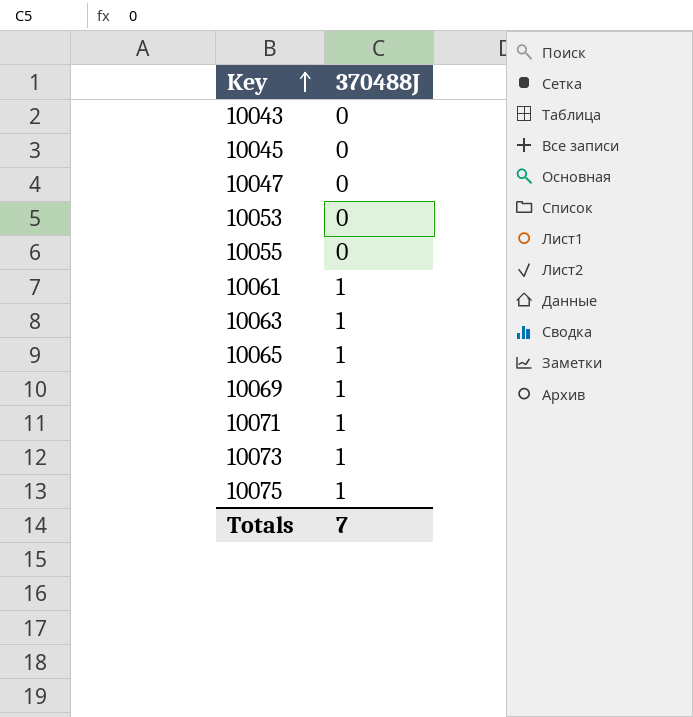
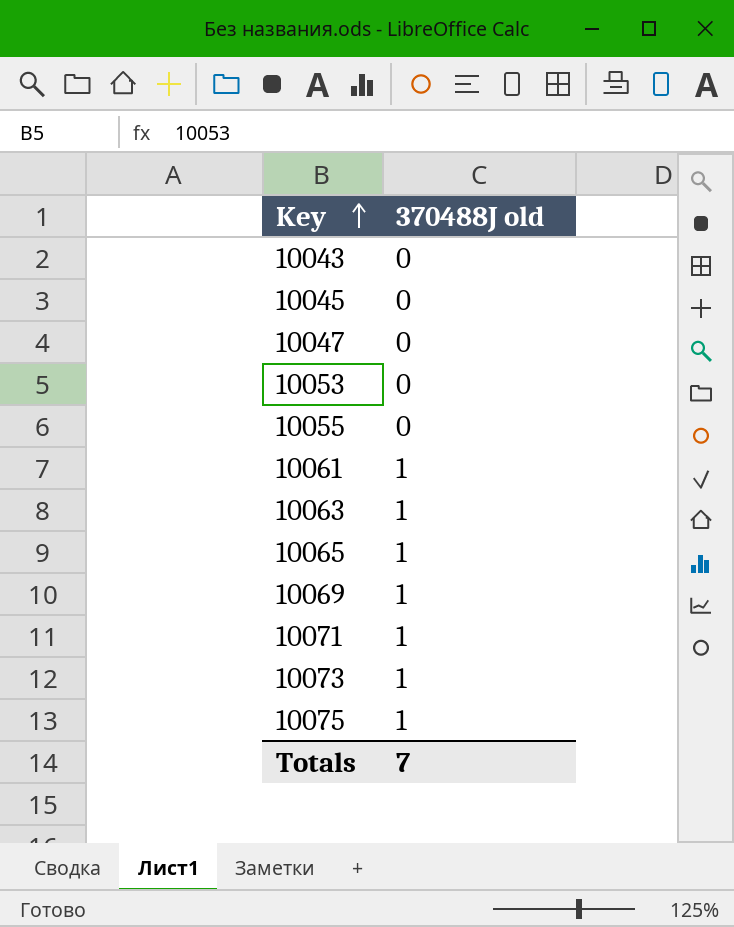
column name: 370488J -> 370488J old

